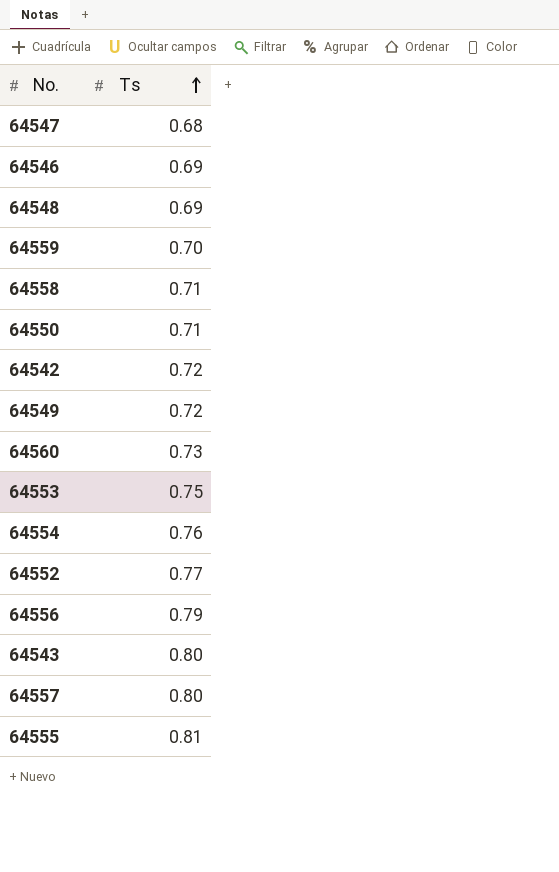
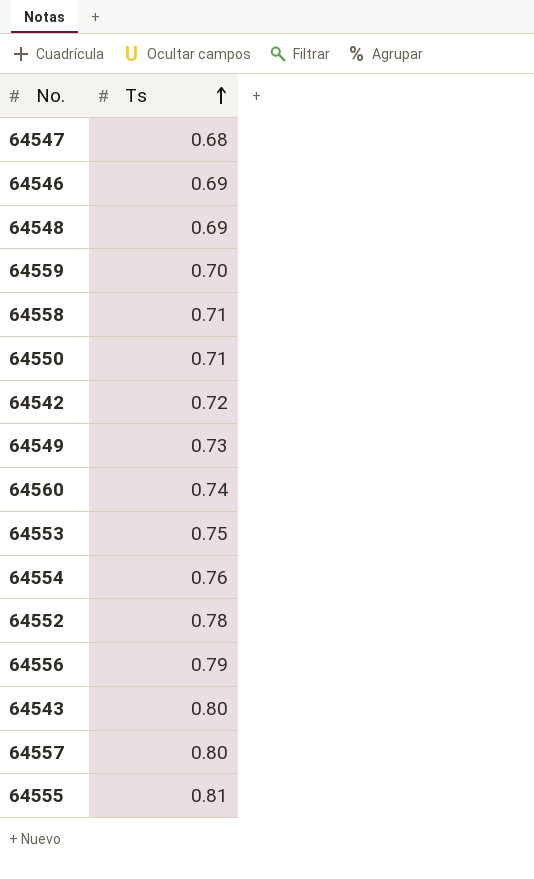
64549 | Ts: 0.72 -> 0.73
64560 | Ts: 0.73 -> 0.74
64552 | Ts: 0.77 -> 0.78

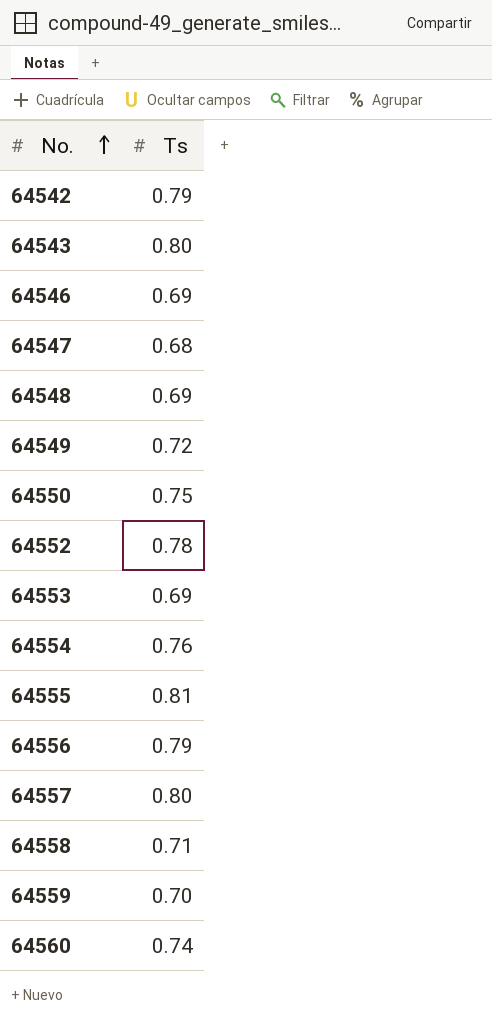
row order: Ts ascending -> No. ascending
64542 | Ts: 0.72 -> 0.79
64549 | Ts: 0.73 -> 0.72
64550 | Ts: 0.71 -> 0.75
64553 | Ts: 0.75 -> 0.69

